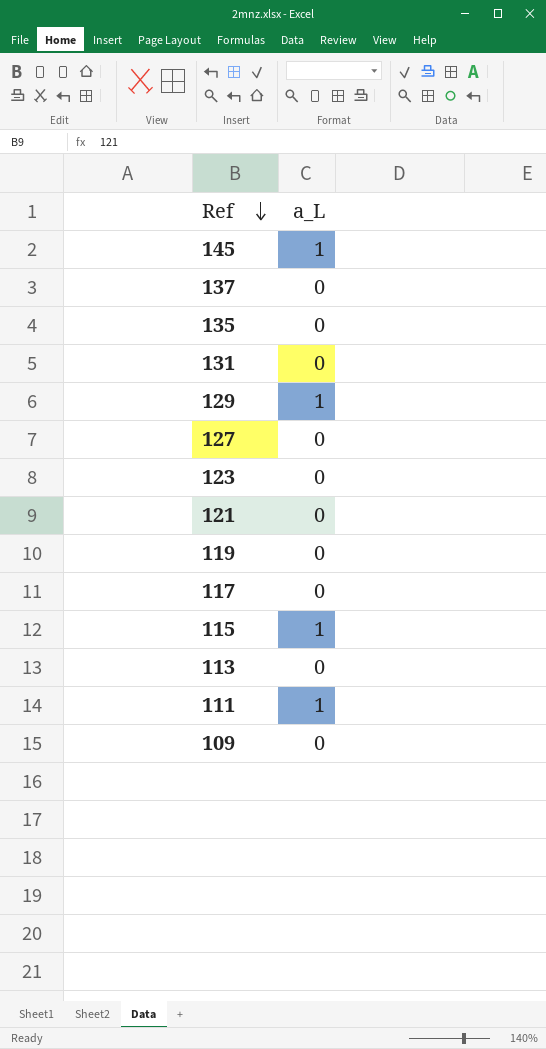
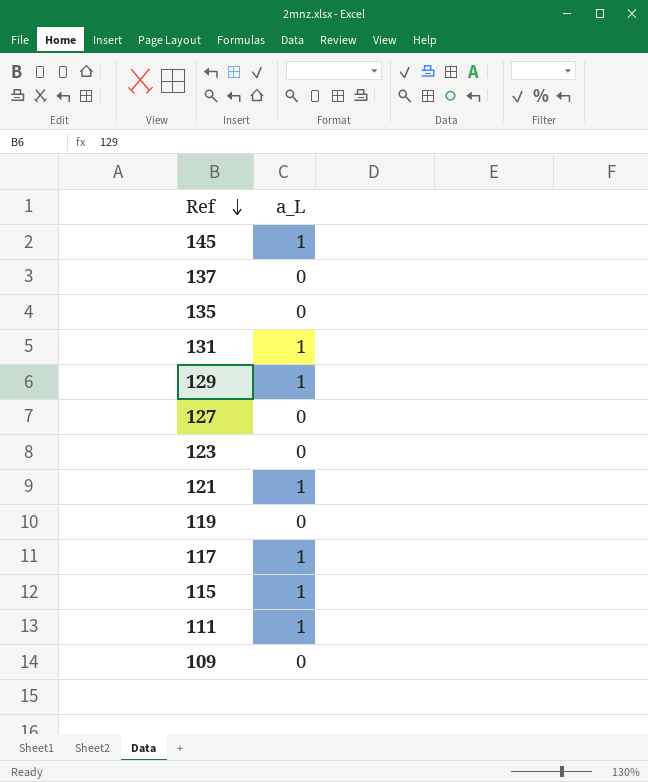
row 113: 0 -> none
131 | a_L: 0 -> 1
121 | a_L: 0 -> 1
117 | a_L: 0 -> 1

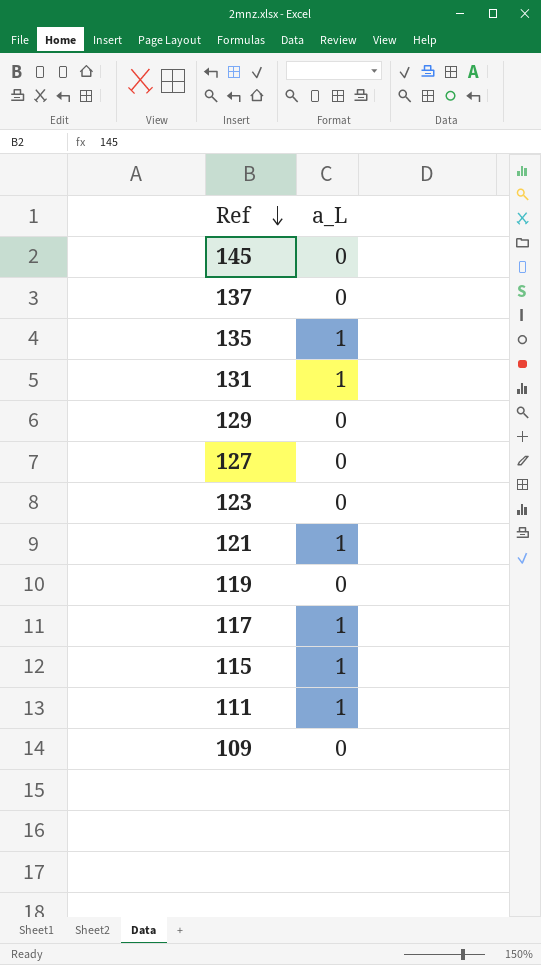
145 | a_L: 1 -> 0
135 | a_L: 0 -> 1
129 | a_L: 1 -> 0

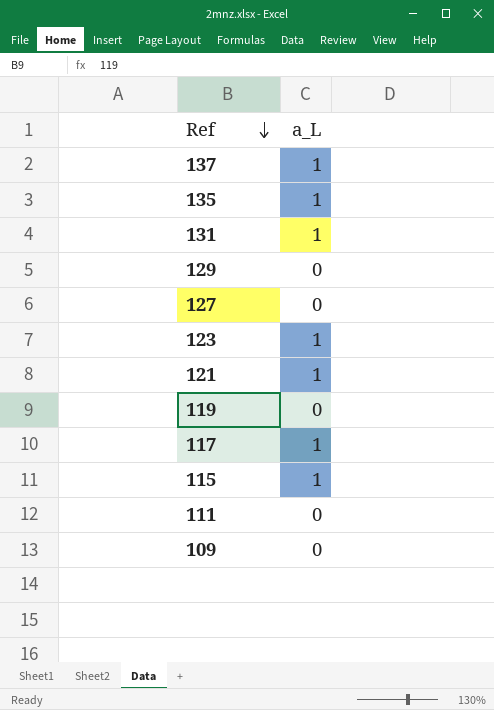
row 145: 0 -> none
137 | a_L: 0 -> 1
123 | a_L: 0 -> 1
111 | a_L: 1 -> 0

